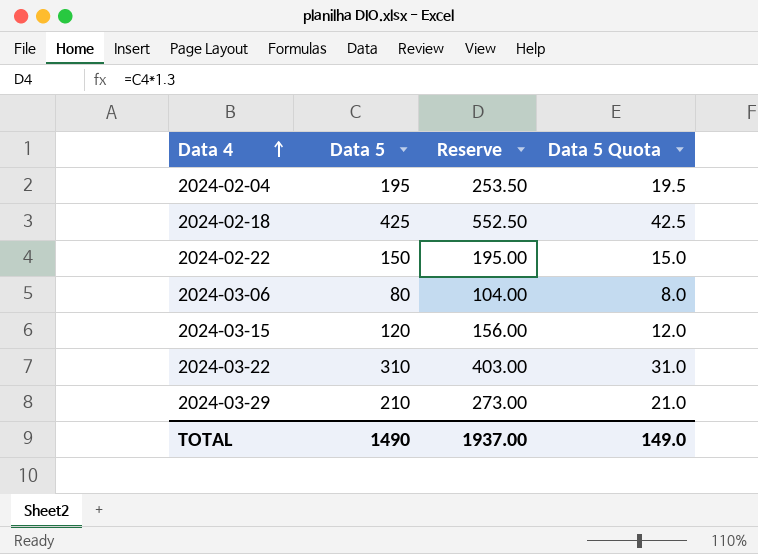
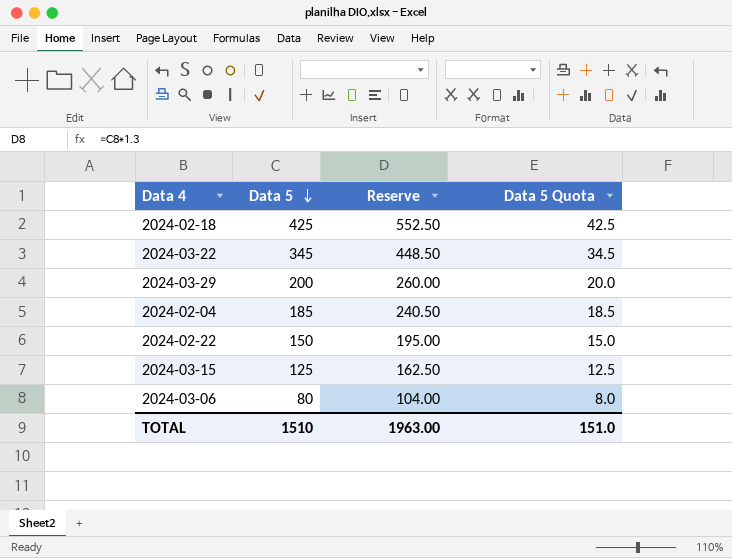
row order: Data 4 ascending -> Data 5 descending
2024-03-22 | Data 5: 310 -> 345
2024-03-22 | Reserve: 403.00 -> 448.50
2024-03-22 | Data 5 Quota: 31.0 -> 34.5
2024-03-29 | Data 5: 210 -> 200
2024-03-29 | Reserve: 273.00 -> 260.00
2024-03-29 | Data 5 Quota: 21.0 -> 20.0
2024-02-04 | Data 5: 195 -> 185
2024-02-04 | Reserve: 253.50 -> 240.50
2024-02-04 | Data 5 Quota: 19.5 -> 18.5
2024-03-15 | Data 5: 120 -> 125
2024-03-15 | Reserve: 156.00 -> 162.50
2024-03-15 | Data 5 Quota: 12.0 -> 12.5
TOTAL | Data 5: 1490 -> 1510
TOTAL | Reserve: 1937.00 -> 1963.00
TOTAL | Data 5 Quota: 149.0 -> 151.0

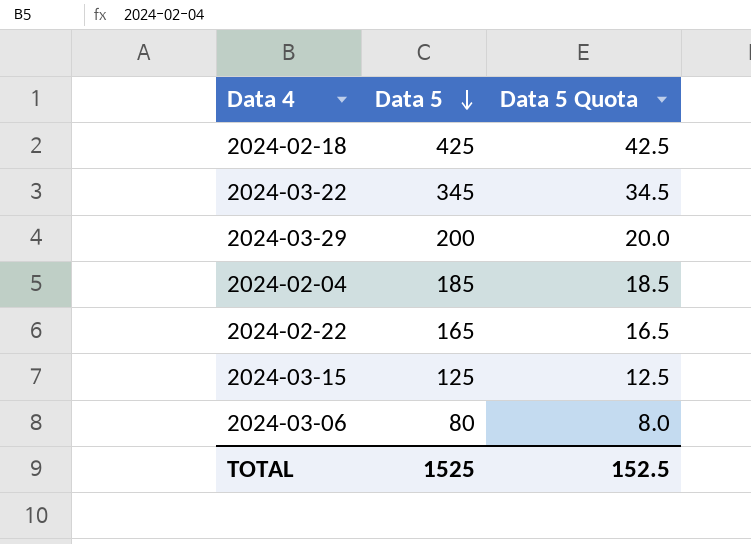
column Reserve | formula: [Data 5] * 1.3 -> none
2024-02-22 | Data 5: 150 -> 165
2024-02-22 | Data 5 Quota: 15.0 -> 16.5
TOTAL | Data 5: 1510 -> 1525
TOTAL | Data 5 Quota: 151.0 -> 152.5

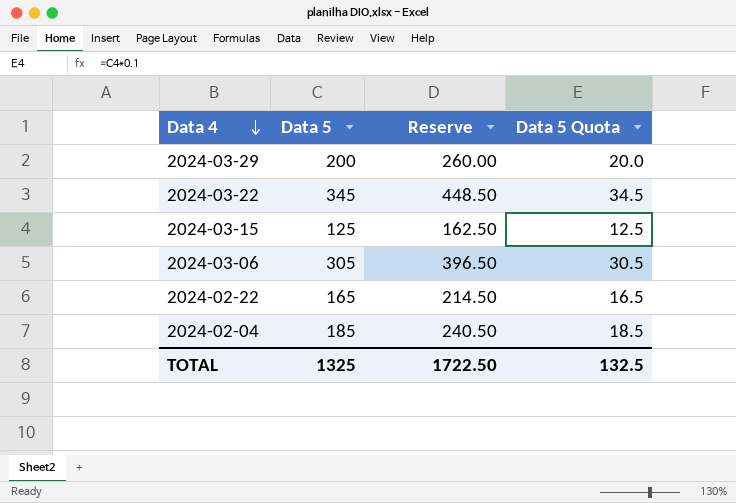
row order: Data 5 descending -> Data 4 descending
column Reserve | formula: none -> [Data 5] * 1.3
row 2024-02-18: 425 | 42.5 -> none
2024-03-06 | Data 5: 80 -> 305
2024-03-06 | Data 5 Quota: 8.0 -> 30.5
TOTAL | Data 5: 1525 -> 1325
TOTAL | Data 5 Quota: 152.5 -> 132.5

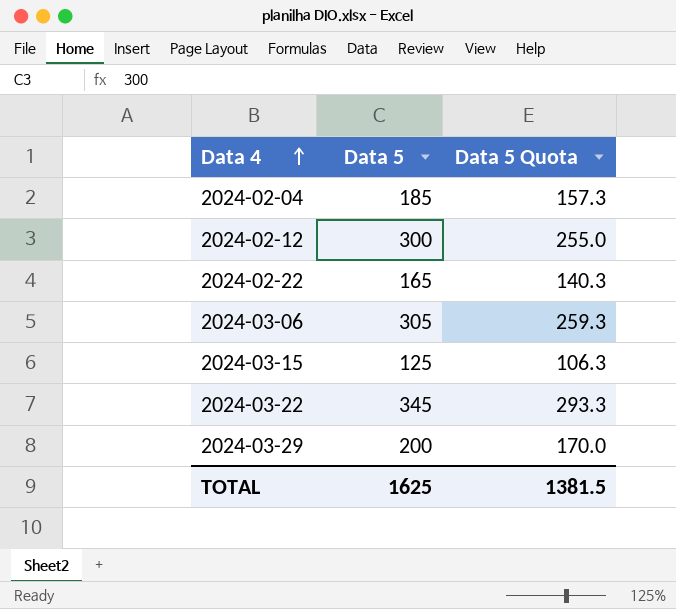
row order: Data 4 descending -> Data 4 ascending
column Reserve | formula: [Data 5] * 1.3 -> none
column Data 5 Quota | formula: [Data 5] * 0.1 -> [Data 5] * 0.85
row 2024-02-12: none -> 300 | 255.0
TOTAL | Data 5: 1325 -> 1625
TOTAL | Data 5 Quota: 132.5 -> 1381.5

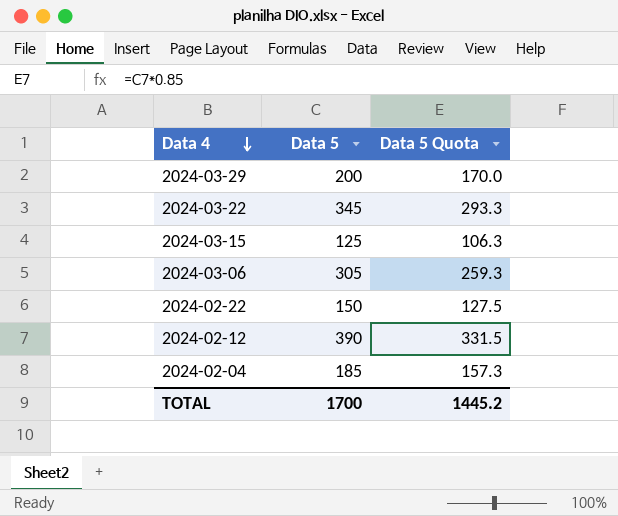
row order: Data 4 ascending -> Data 4 descending
2024-02-22 | Data 5: 165 -> 150
2024-02-22 | Data 5 Quota: 140.3 -> 127.5
2024-02-12 | Data 5: 300 -> 390
2024-02-12 | Data 5 Quota: 255.0 -> 331.5
TOTAL | Data 5: 1625 -> 1700
TOTAL | Data 5 Quota: 1381.5 -> 1445.2

